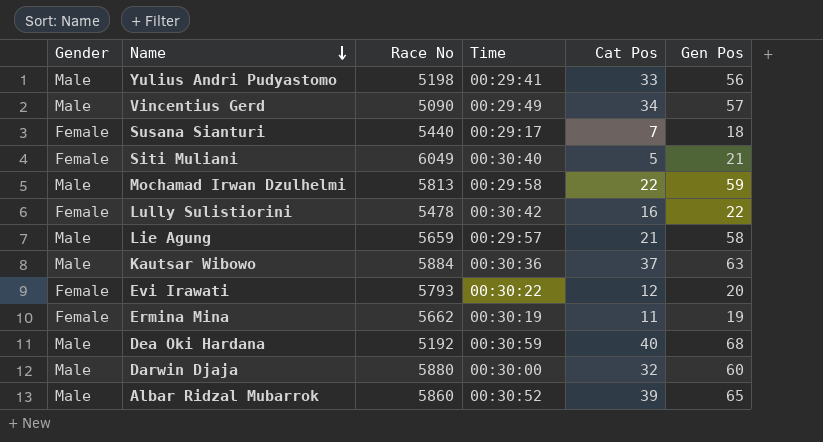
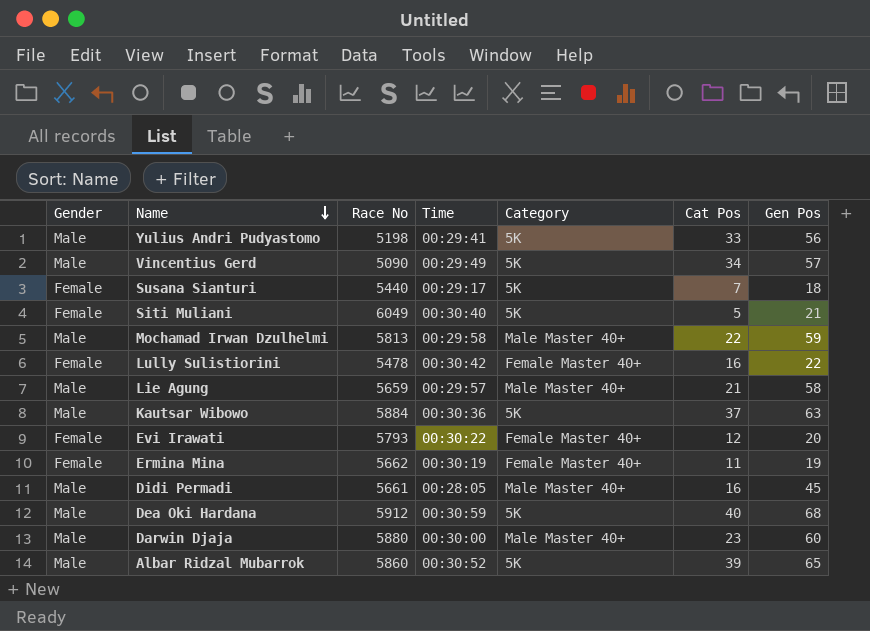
column Category | position: none -> 5
row Didi Permadi: none -> Male | 5661 | 00:28:05 | Male Master 40+ | 16 | 45
Dea Oki Hardana | Race No: 5192 -> 5912
Darwin Djaja | Cat Pos: 32 -> 23

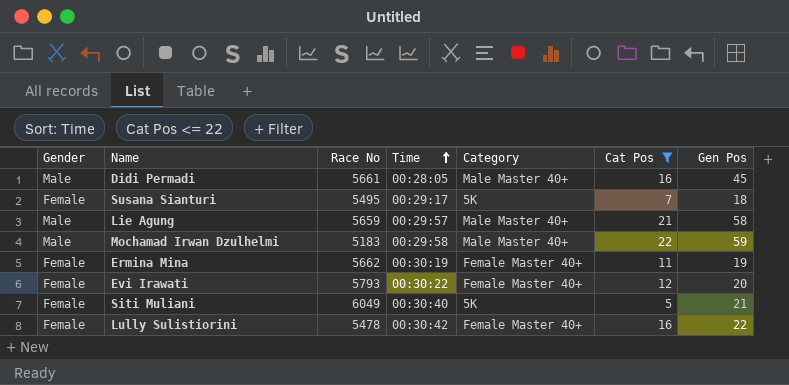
filter: none -> Cat Pos <= 22
row order: Name descending -> Time ascending
Susana Sianturi | Race No: 5440 -> 5495
Mochamad Irwan Dzulhelmi | Race No: 5813 -> 5183

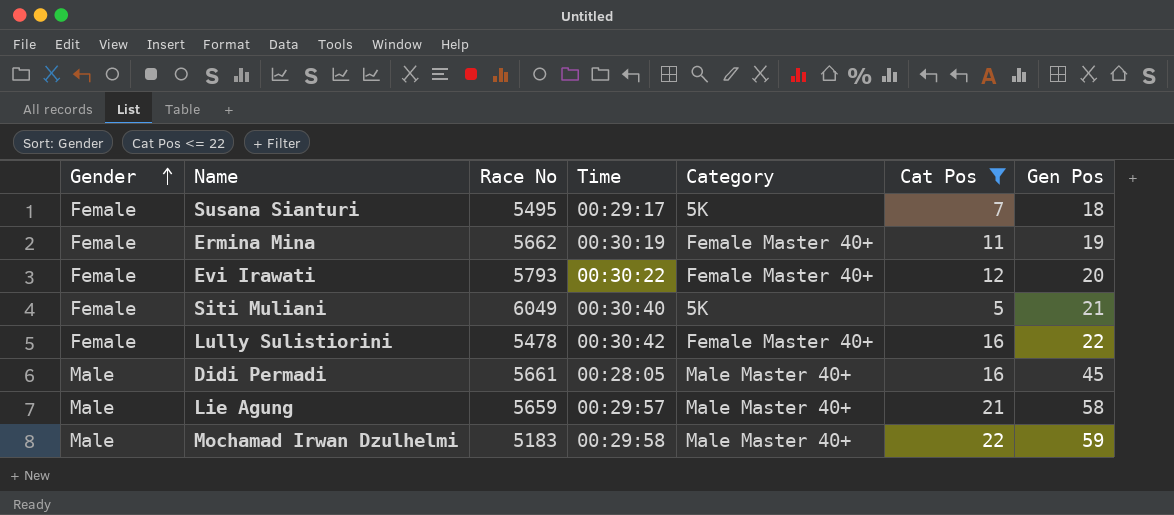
row order: Time ascending -> Gender ascending

